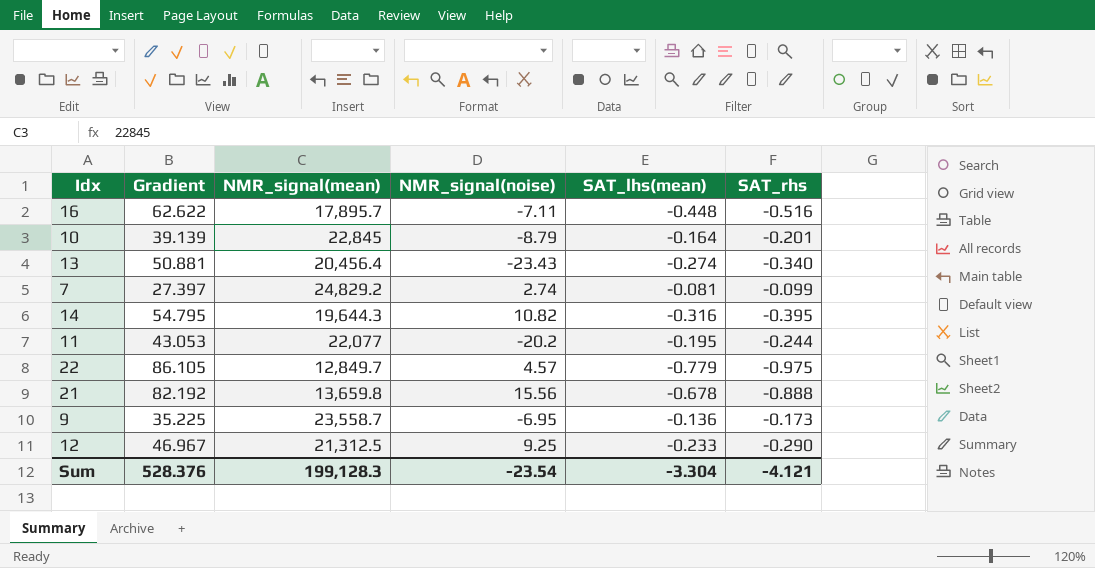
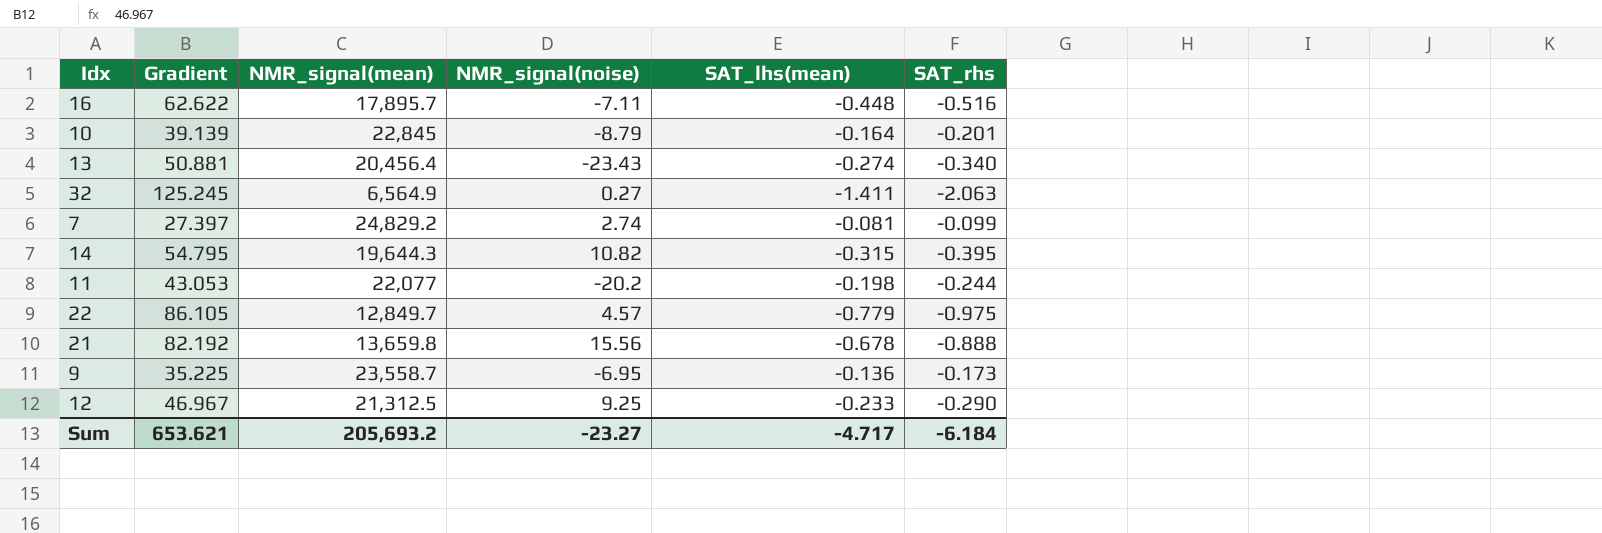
row 32: none -> 125.245 | 6,564.9 | 0.27 | -1.411 | -2.063
14 | SAT_lhs(mean): -0.316 -> -0.315
11 | SAT_lhs(mean): -0.195 -> -0.198
Sum | Gradient: 528.376 -> 653.621
Sum | NMR_signal(mean): 199,128.3 -> 205,693.2
Sum | NMR_signal(noise): -23.54 -> -23.27
Sum | SAT_lhs(mean): -3.304 -> -4.717
Sum | SAT_rhs: -4.121 -> -6.184

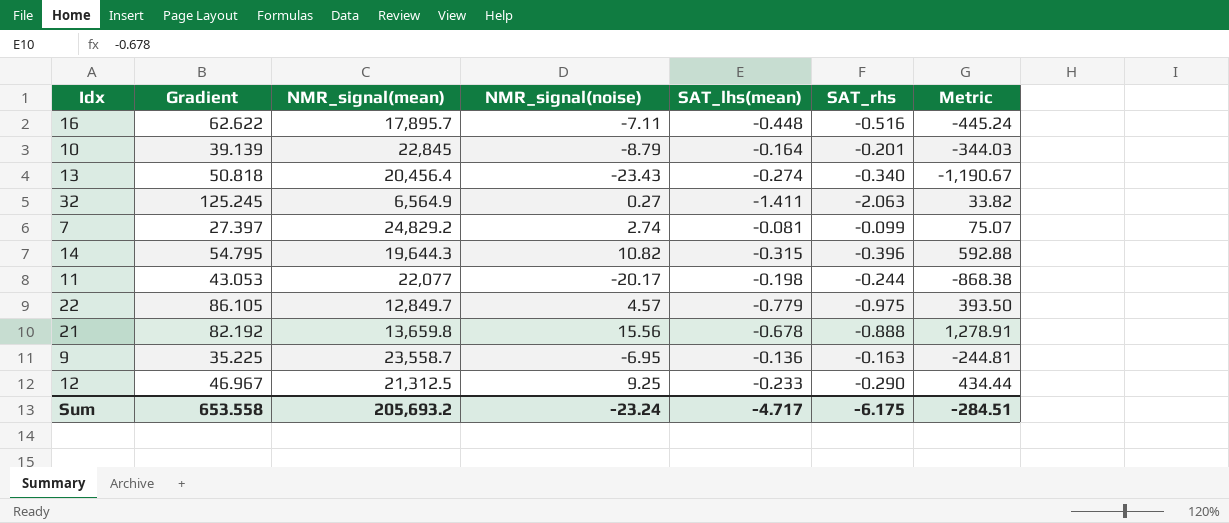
column Metric | formula: none -> [Gradient] * [NMR_signal(noise)]
13 | Gradient: 50.881 -> 50.818
14 | SAT_rhs: -0.395 -> -0.396
11 | NMR_signal(noise): -20.2 -> -20.17
9 | SAT_rhs: -0.173 -> -0.163
Sum | Gradient: 653.621 -> 653.558
Sum | NMR_signal(noise): -23.27 -> -23.24
Sum | SAT_rhs: -6.184 -> -6.175

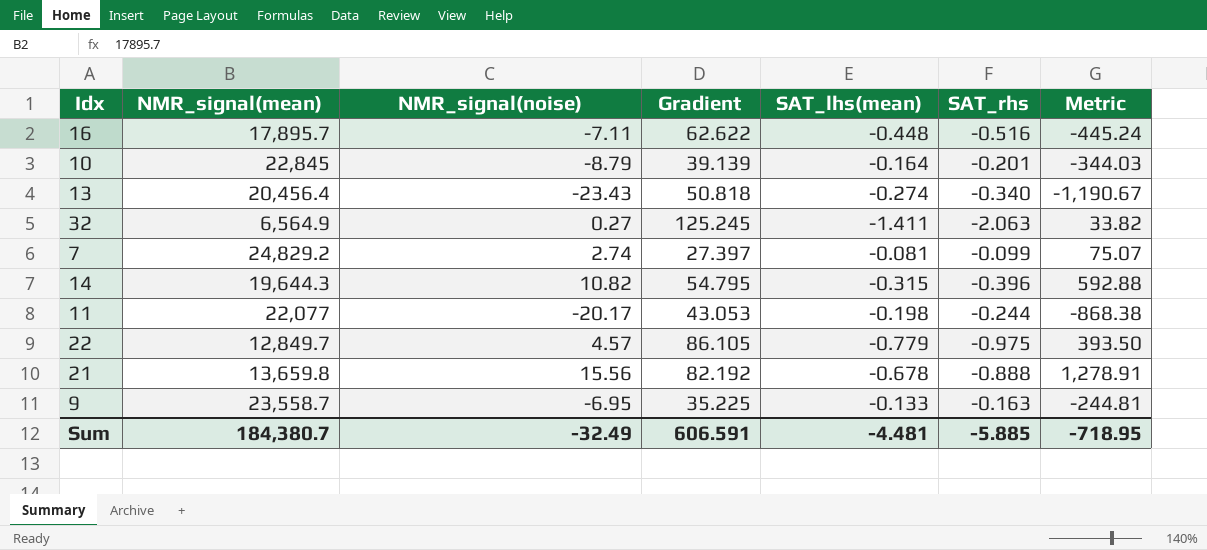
column Gradient | position: 2 -> 4
row 12: 46.967 | 21,312.5 | 9.25 | -0.233 | -0.290 | 434.44 -> none
9 | SAT_lhs(mean): -0.136 -> -0.133
Sum | NMR_signal(mean): 205,693.2 -> 184,380.7
Sum | NMR_signal(noise): -23.24 -> -32.49
Sum | Gradient: 653.558 -> 606.591
Sum | SAT_lhs(mean): -4.717 -> -4.481
Sum | SAT_rhs: -6.175 -> -5.885
Sum | Metric: -284.51 -> -718.95

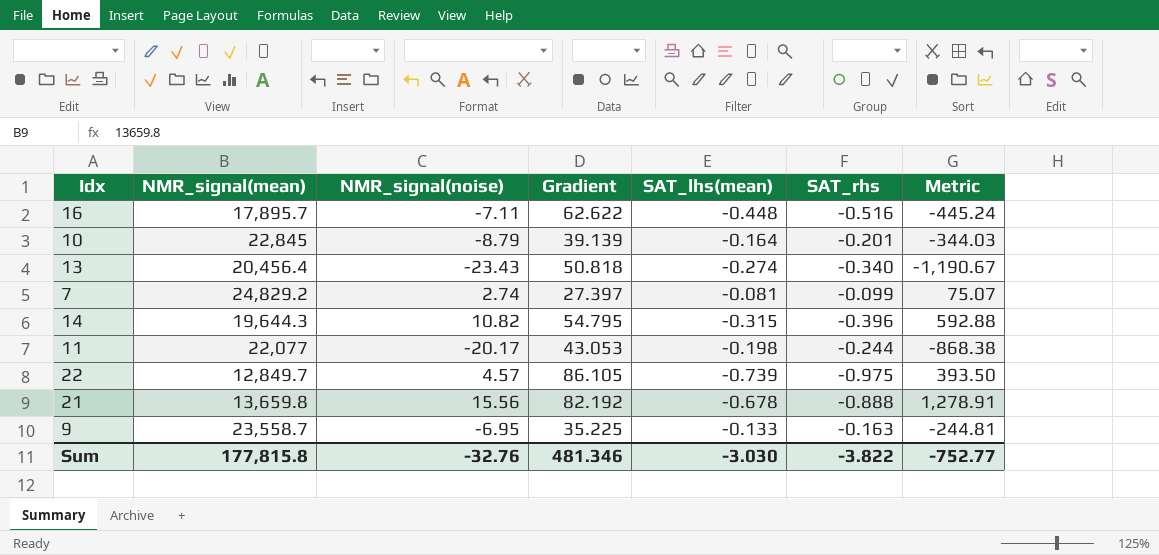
row 32: 6,564.9 | 0.27 | 125.245 | -1.411 | -2.063 | 33.82 -> none
22 | SAT_lhs(mean): -0.779 -> -0.739
Sum | NMR_signal(mean): 184,380.7 -> 177,815.8
Sum | NMR_signal(noise): -32.49 -> -32.76
Sum | Gradient: 606.591 -> 481.346
Sum | SAT_lhs(mean): -4.481 -> -3.030
Sum | SAT_rhs: -5.885 -> -3.822
Sum | Metric: -718.95 -> -752.77

